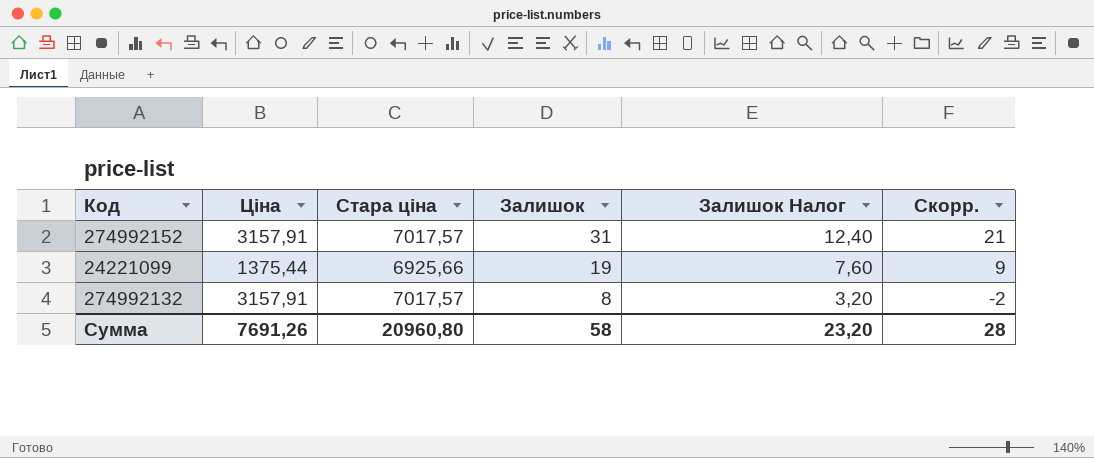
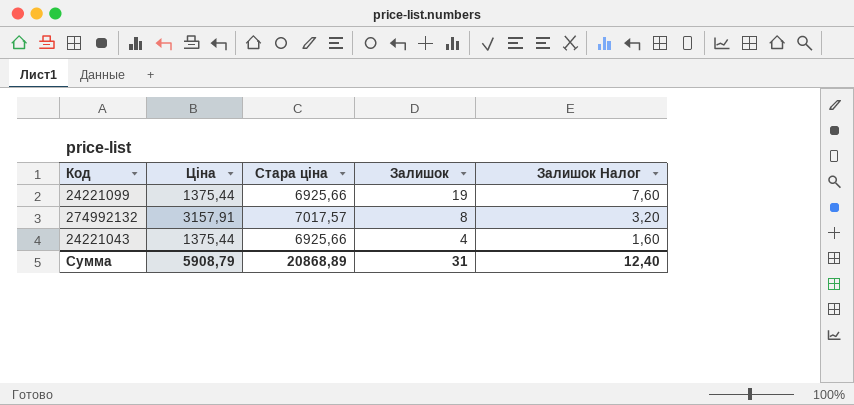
column Скорр. | formula: [Залишок] - 10 -> none
row 274992152: 3157,91 | 7017,57 | 31 | 12,40 | 21 -> none
row 24221043: none -> 1375,44 | 6925,66 | 4 | 1,60
Сумма | Ціна: 7691,26 -> 5908,79
Сумма | Стара ціна: 20960,80 -> 20868,89
Сумма | Залишок: 58 -> 31
Сумма | Залишок Налог: 23,20 -> 12,40

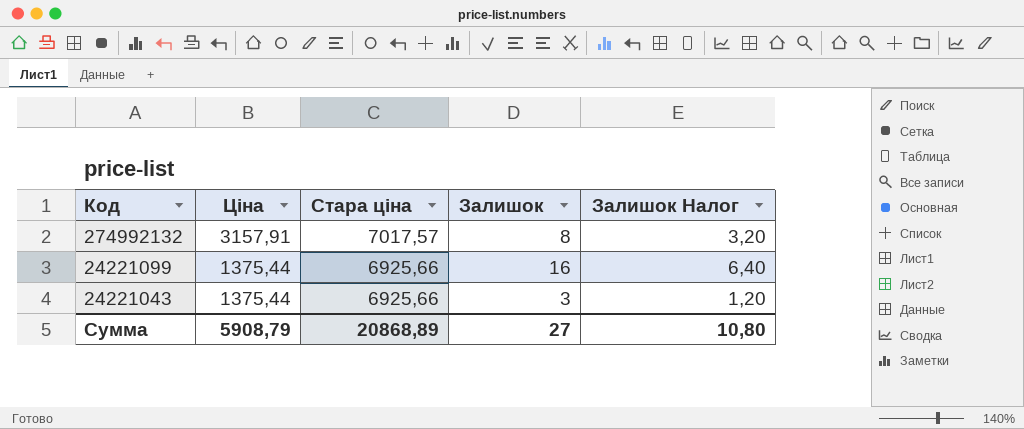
row order: Залишок descending -> Код descending
24221099 | Залишок: 19 -> 16
24221099 | Залишок Налог: 7,60 -> 6,40
24221043 | Залишок: 4 -> 3
24221043 | Залишок Налог: 1,60 -> 1,20
Сумма | Залишок: 31 -> 27
Сумма | Залишок Налог: 12,40 -> 10,80

